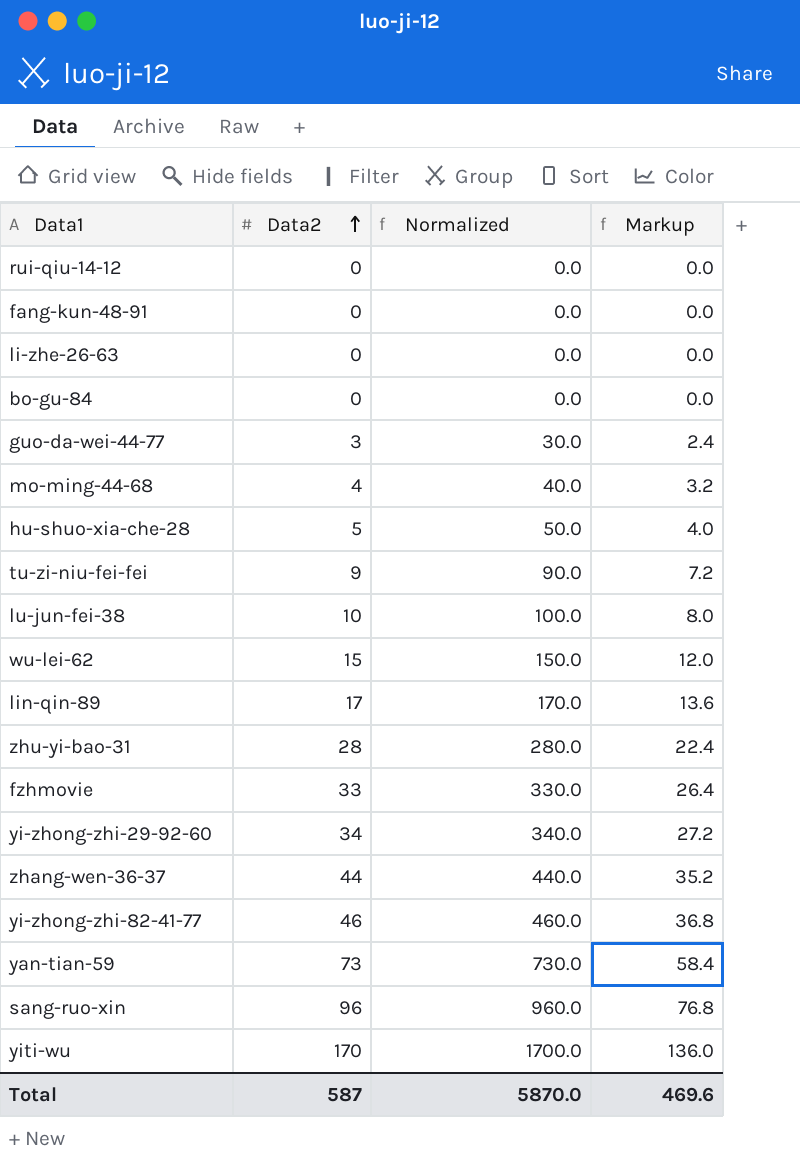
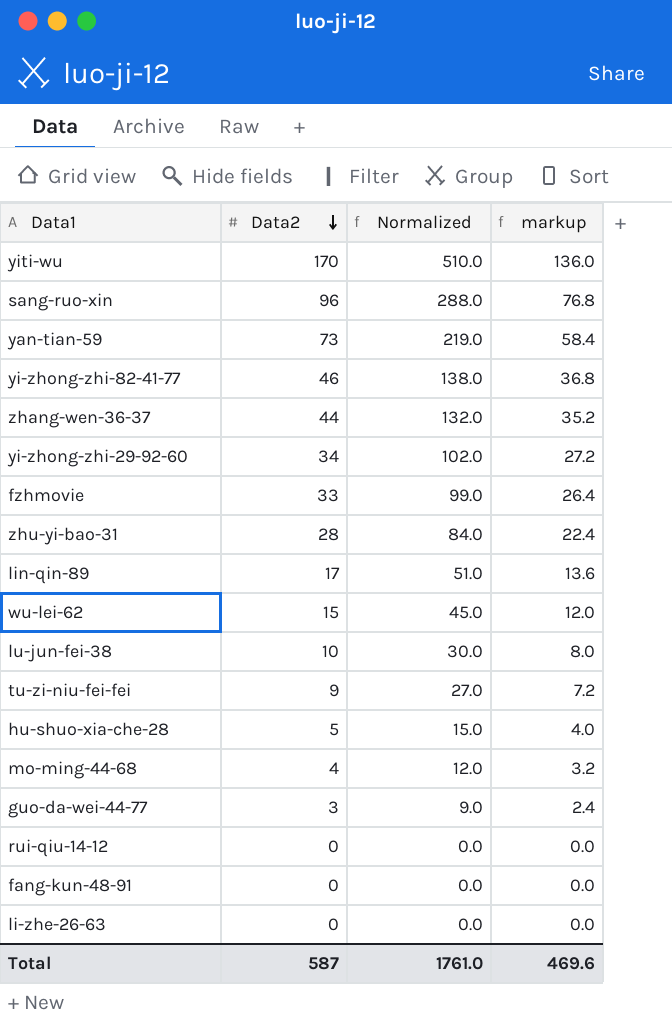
row order: Data2 ascending -> Data2 descending
column Normalized | formula: [Data2] * 10 -> [Data2] * 3
column name: Markup -> markup
row bo-gu-84: 0 | 0.0 | 0.0 -> none
Total | Normalized: 5870.0 -> 1761.0

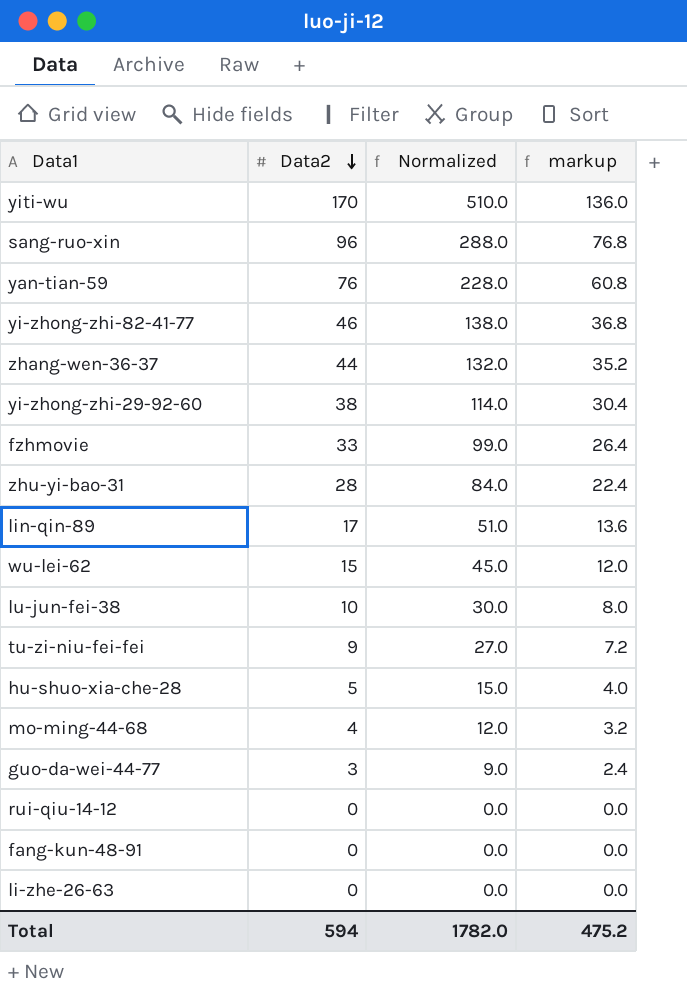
yan-tian-59 | Data2: 73 -> 76
yan-tian-59 | Normalized: 219.0 -> 228.0
yan-tian-59 | markup: 58.4 -> 60.8
yi-zhong-zhi-29-92-60 | Data2: 34 -> 38
yi-zhong-zhi-29-92-60 | Normalized: 102.0 -> 114.0
yi-zhong-zhi-29-92-60 | markup: 27.2 -> 30.4
Total | Data2: 587 -> 594
Total | Normalized: 1761.0 -> 1782.0
Total | markup: 469.6 -> 475.2

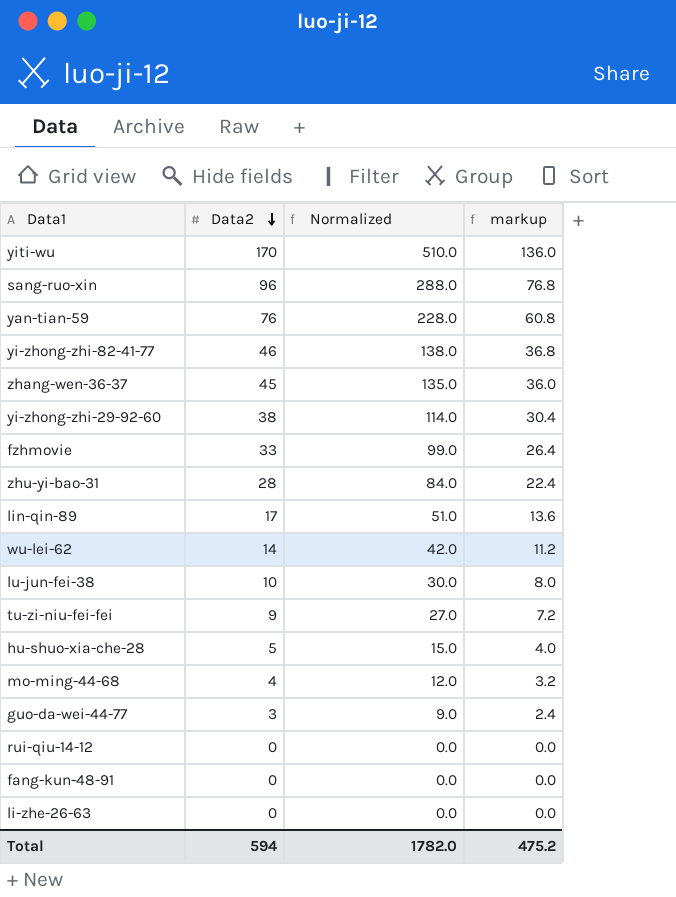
zhang-wen-36-37 | Data2: 44 -> 45
zhang-wen-36-37 | Normalized: 132.0 -> 135.0
zhang-wen-36-37 | markup: 35.2 -> 36.0
wu-lei-62 | Data2: 15 -> 14
wu-lei-62 | Normalized: 45.0 -> 42.0
wu-lei-62 | markup: 12.0 -> 11.2

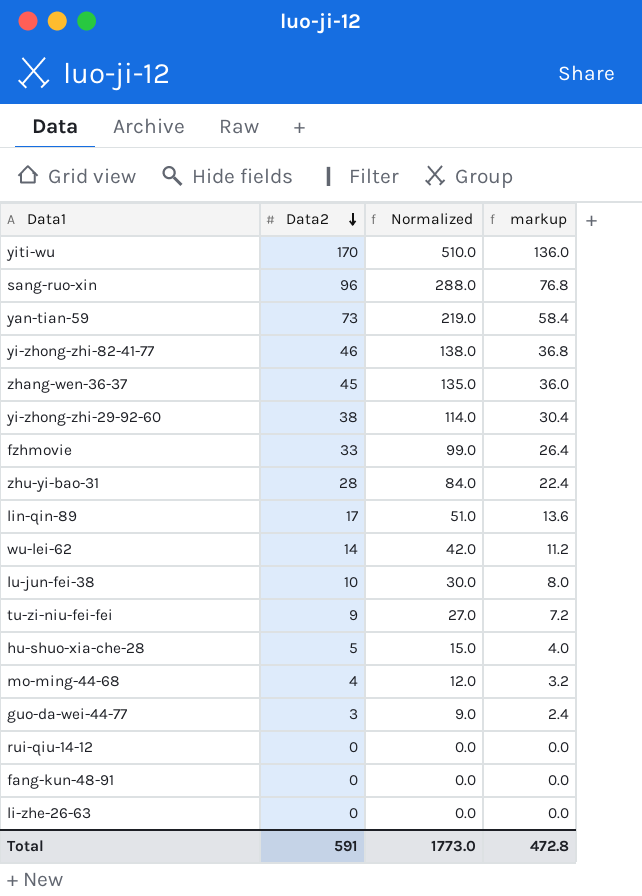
yan-tian-59 | Data2: 76 -> 73
yan-tian-59 | Normalized: 228.0 -> 219.0
yan-tian-59 | markup: 60.8 -> 58.4
Total | Data2: 594 -> 591
Total | Normalized: 1782.0 -> 1773.0
Total | markup: 475.2 -> 472.8

